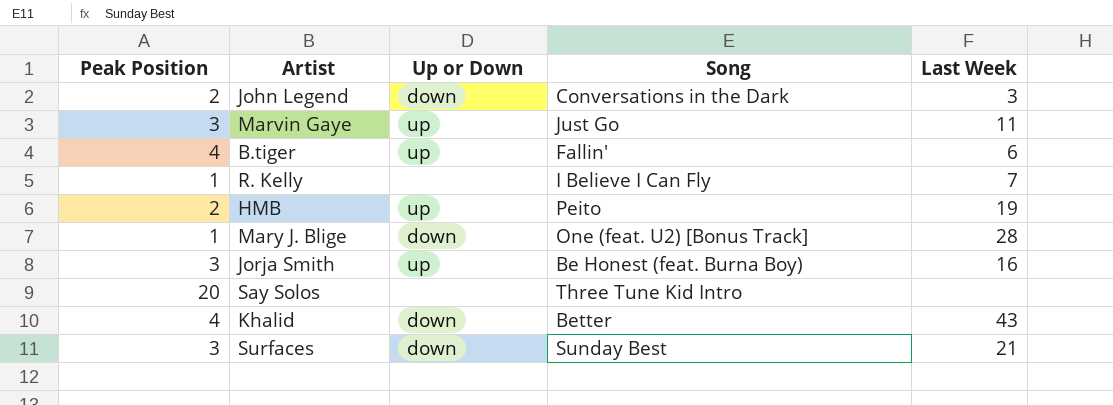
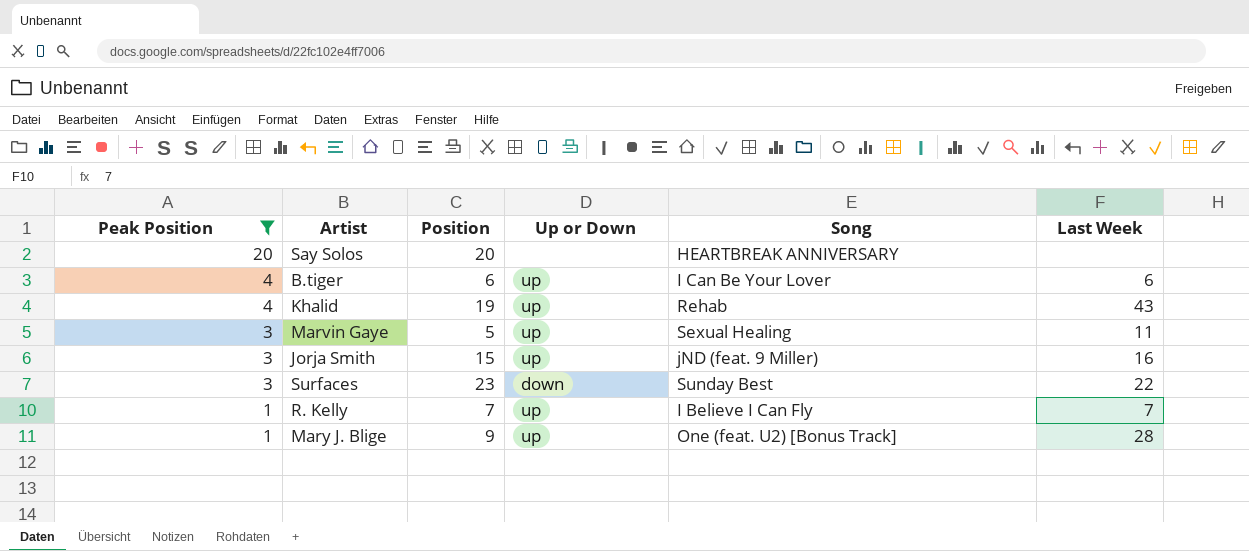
filter: none -> Peak Position != 2
row order: none -> Peak Position descending
column Position | position: none -> 3
Say Solos | Song: Three Tune Kid Intro -> HEARTBREAK ANNIVERSARY
B.tiger | Song: Fallin' -> I Can Be Your Lover
Khalid | Up or Down: down -> up
Khalid | Song: Better -> Rehab
Marvin Gaye | Song: Just Go -> Sexual Healing
Jorja Smith | Song: Be Honest (feat. Burna Boy) -> jND (feat. 9 Miller)
Surfaces | Last Week: 21 -> 22
R. Kelly | Up or Down: none -> up
Mary J. Blige | Up or Down: down -> up

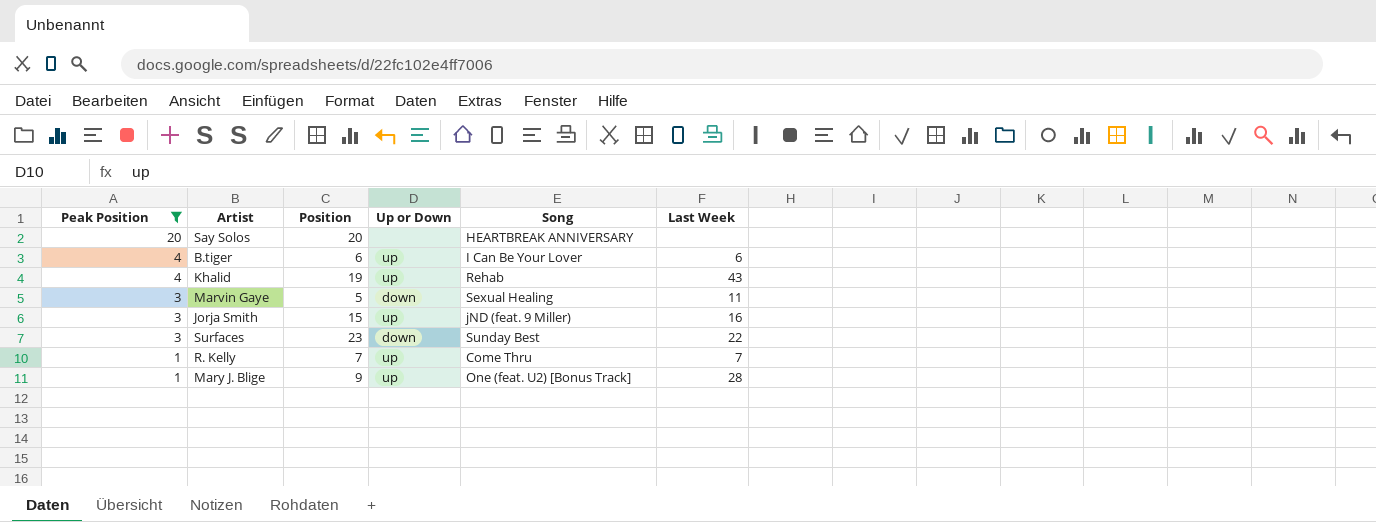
Marvin Gaye | Up or Down: up -> down
R. Kelly | Song: I Believe I Can Fly -> Come Thru

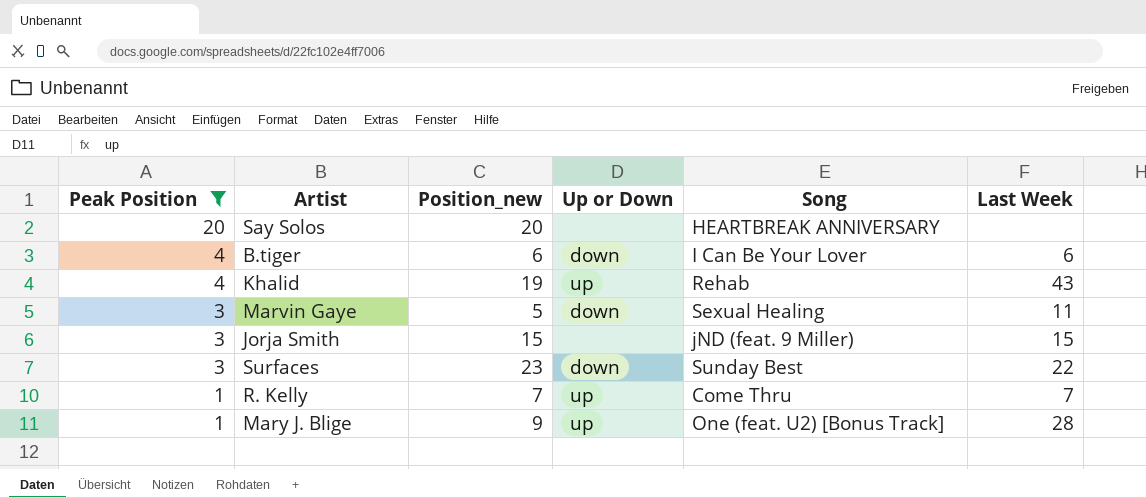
column name: Position -> Position_new
B.tiger | Up or Down: up -> down
Jorja Smith | Up or Down: up -> none
Jorja Smith | Last Week: 16 -> 15

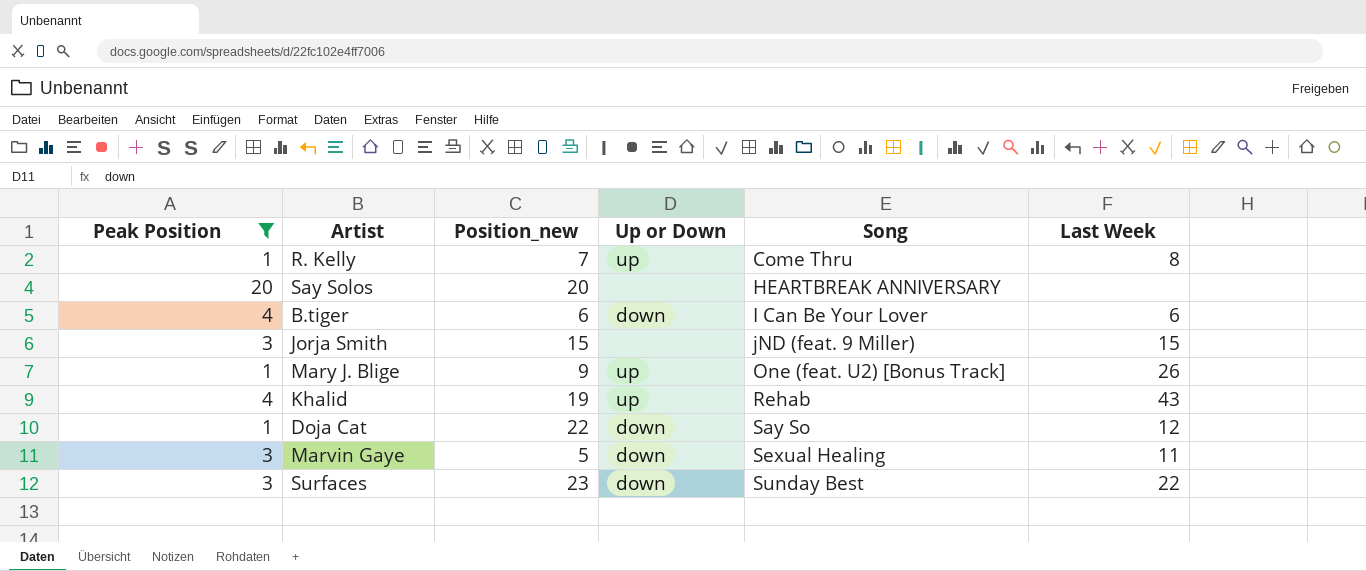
row order: Peak Position descending -> Song ascending
R. Kelly | Last Week: 7 -> 8
Mary J. Blige | Last Week: 28 -> 26
row Doja Cat: none -> 1 | 22 | down | Say So | 12

